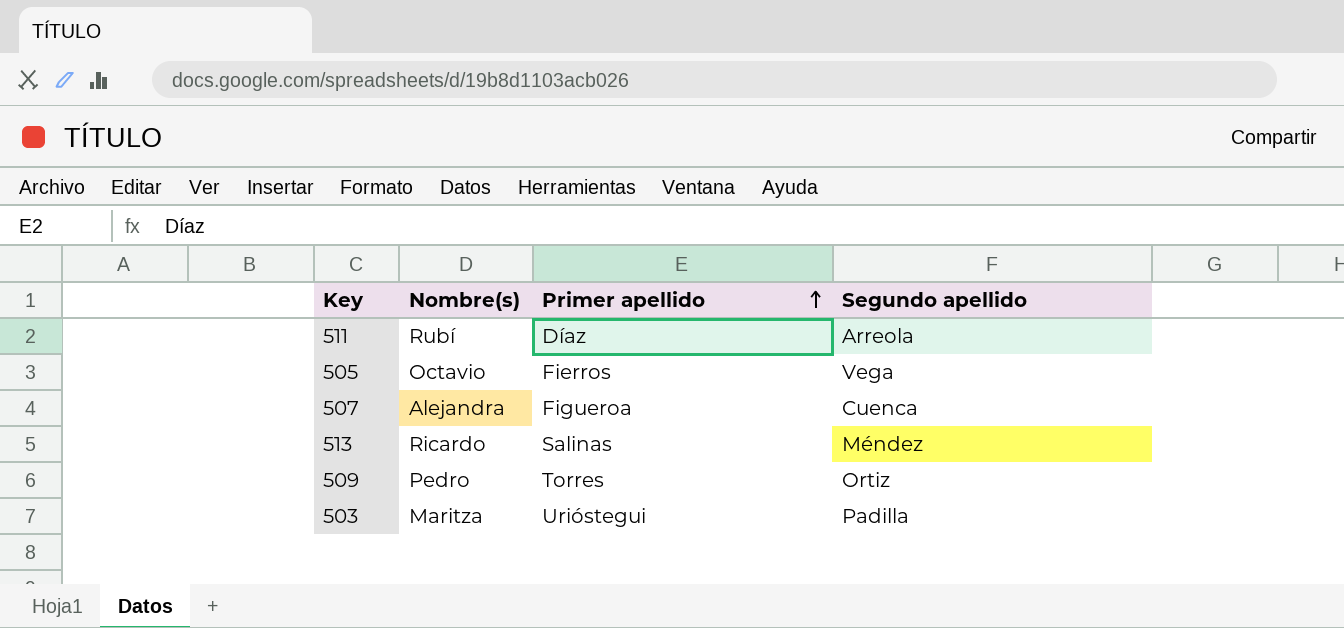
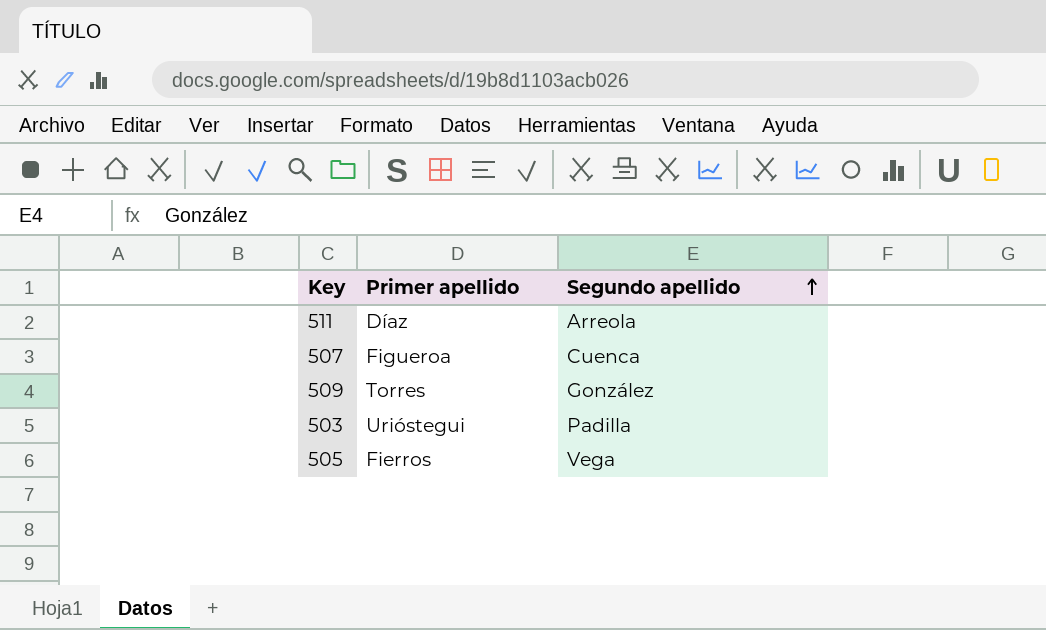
row order: Primer apellido ascending -> Segundo apellido ascending
column Nombre(s) | position: 2 -> none
row 513: Ricardo | Salinas | Méndez -> none
509 | Segundo apellido: Ortiz -> González

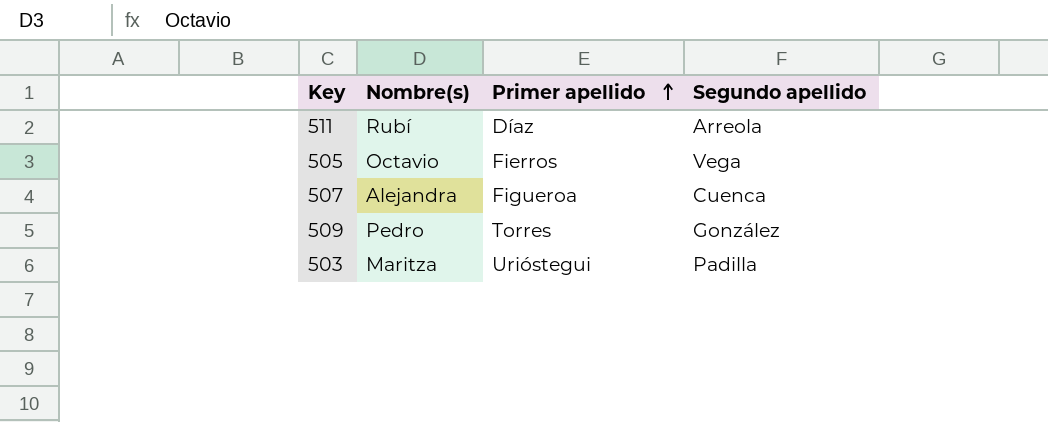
row order: Segundo apellido ascending -> Primer apellido ascending
column Nombre(s) | position: none -> 2

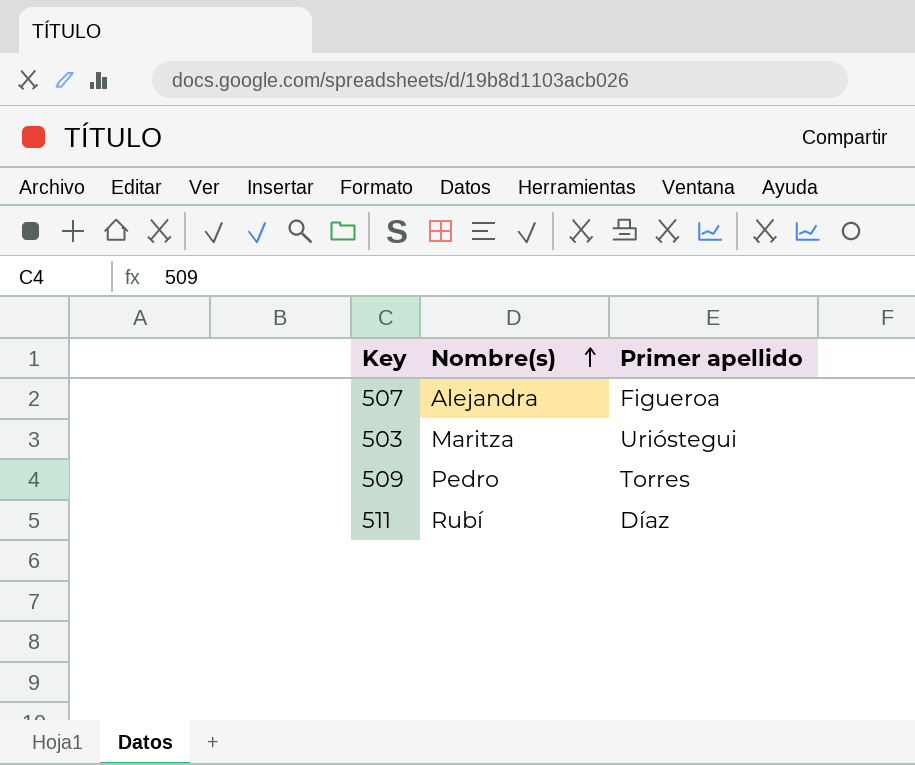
row order: Primer apellido ascending -> Nombre(s) ascending
column Segundo apellido | position: 4 -> none
row 505: Octavio | Fierros | Vega -> none

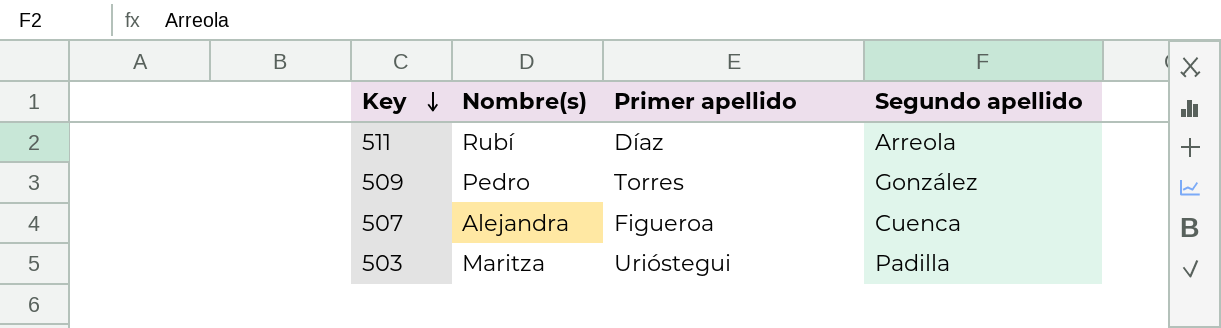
row order: Nombre(s) ascending -> Key descending
column Segundo apellido | position: none -> 4

